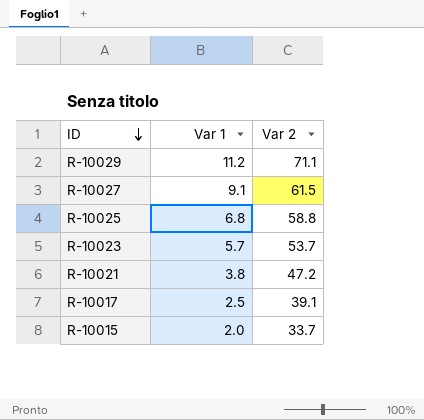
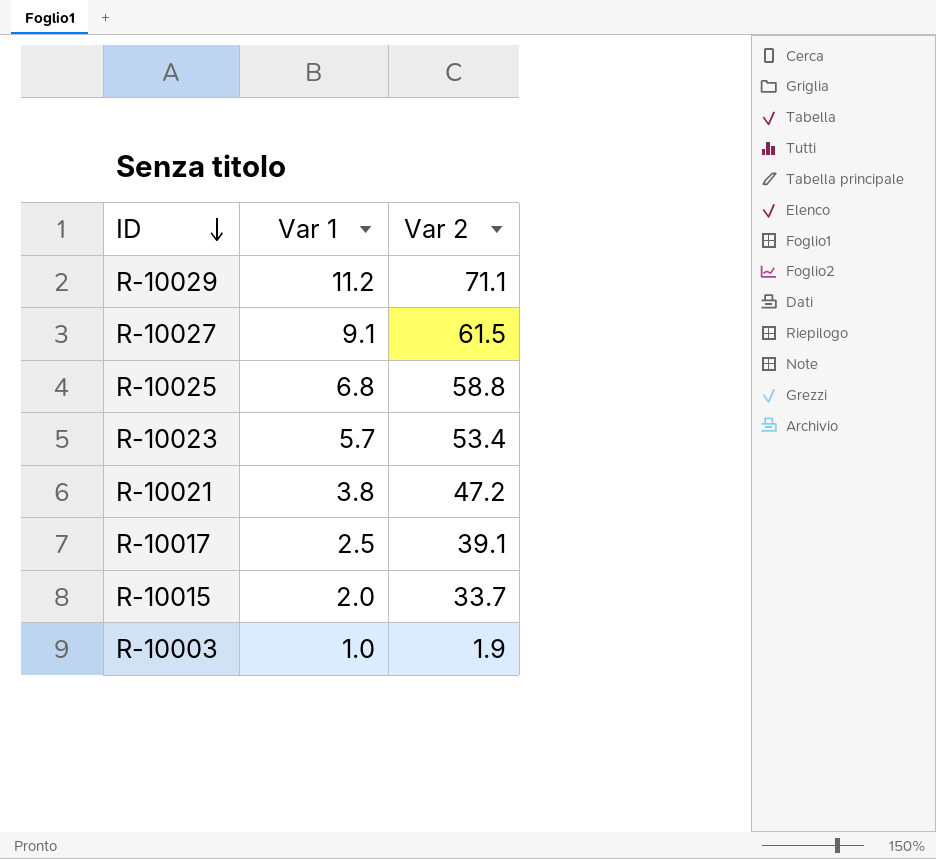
R-10023 | Var 2: 53.7 -> 53.4
row R-10003: none -> 1.0 | 1.9

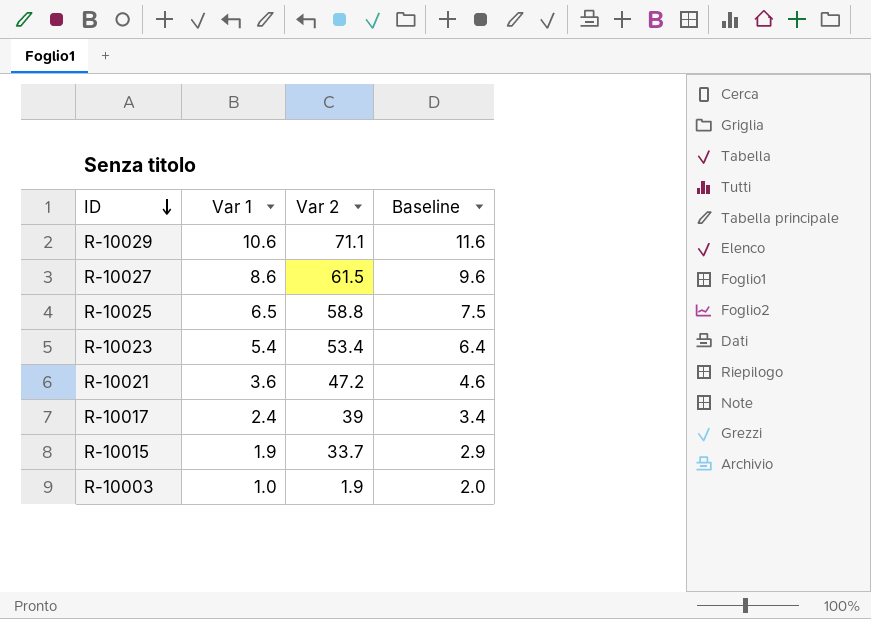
column Baseline | formula: none -> [Var 1] + 1
R-10029 | Var 1: 11.2 -> 10.6
R-10027 | Var 1: 9.1 -> 8.6
R-10025 | Var 1: 6.8 -> 6.5
R-10023 | Var 1: 5.7 -> 5.4
R-10021 | Var 1: 3.8 -> 3.6
R-10017 | Var 1: 2.5 -> 2.4
R-10017 | Var 2: 39.1 -> 39
R-10015 | Var 1: 2.0 -> 1.9

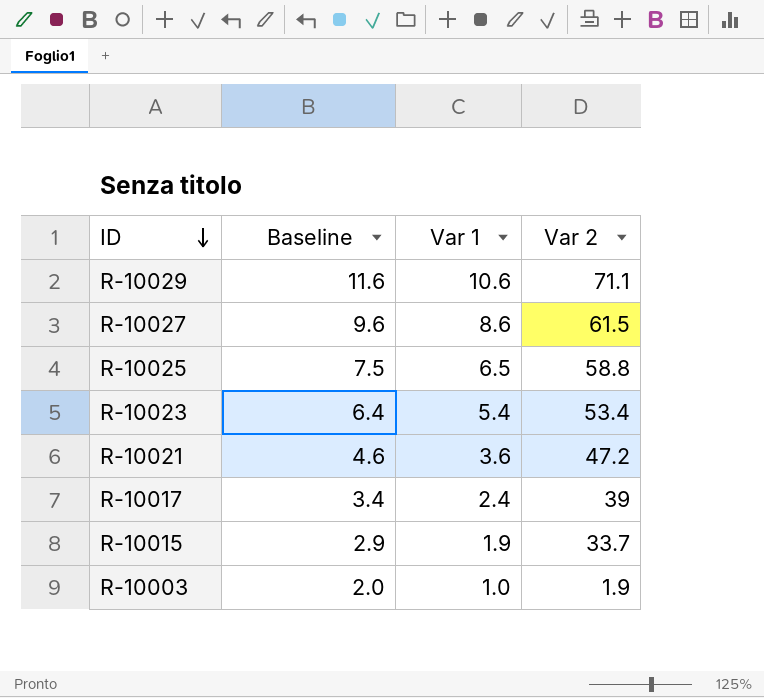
column Baseline | position: 4 -> 2

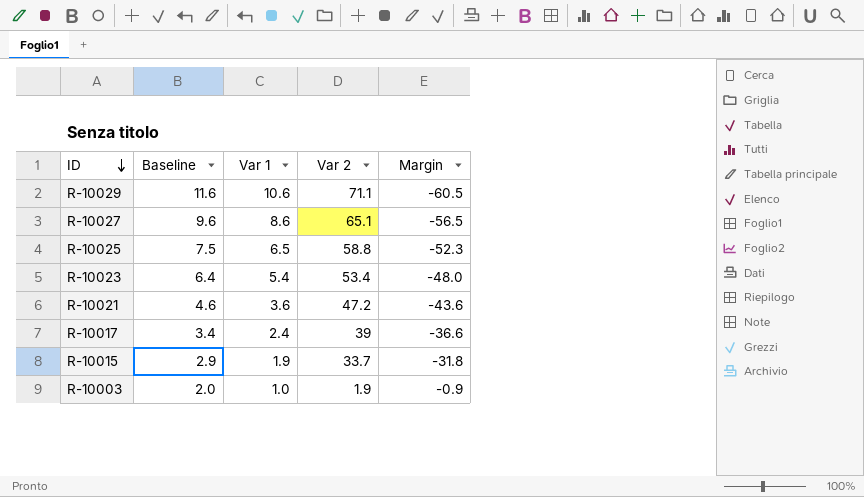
column Margin | formula: none -> [Var 1] - [Var 2]
R-10027 | Var 2: 61.5 -> 65.1

